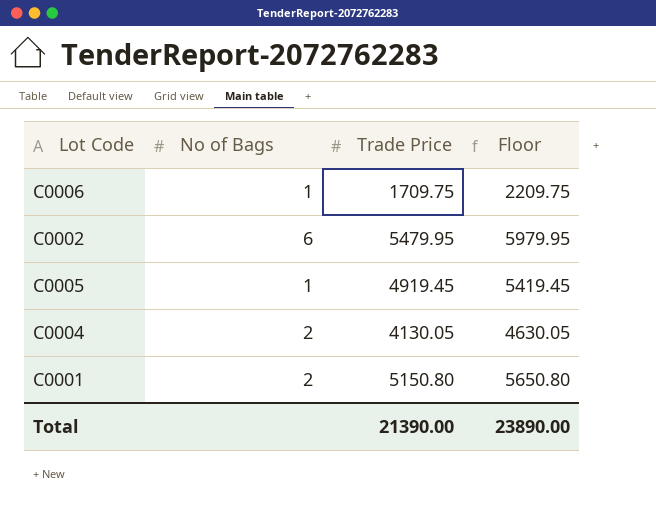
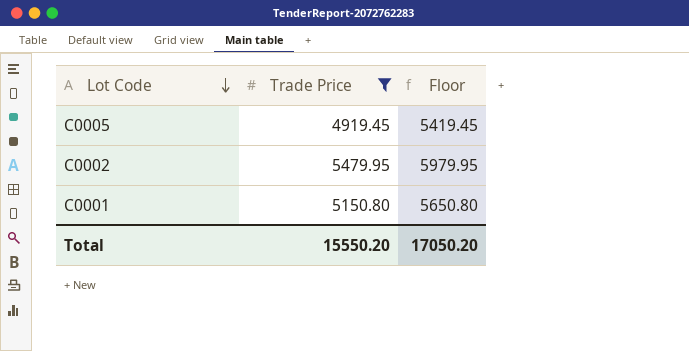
filter: none -> Trade Price >= 4919.45
row order: none -> Lot Code descending
column No of Bags | position: 2 -> none
Total | Trade Price: 21390.00 -> 15550.20
Total | Floor: 23890.00 -> 17050.20

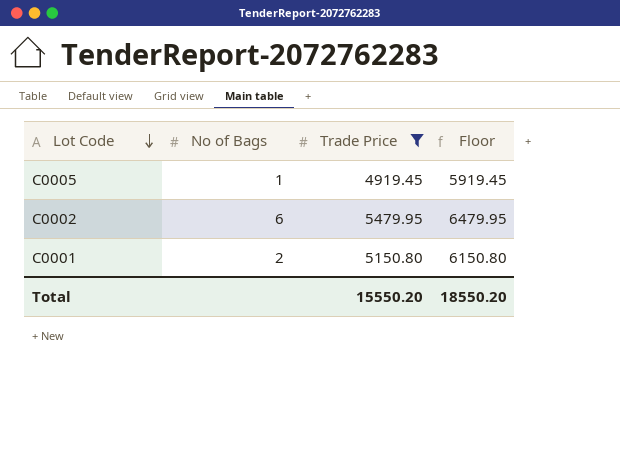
column No of Bags | position: none -> 2
column Floor | formula: [Trade Price] + 500 -> [Trade Price] + 1000
Total | Floor: 17050.20 -> 18550.20

